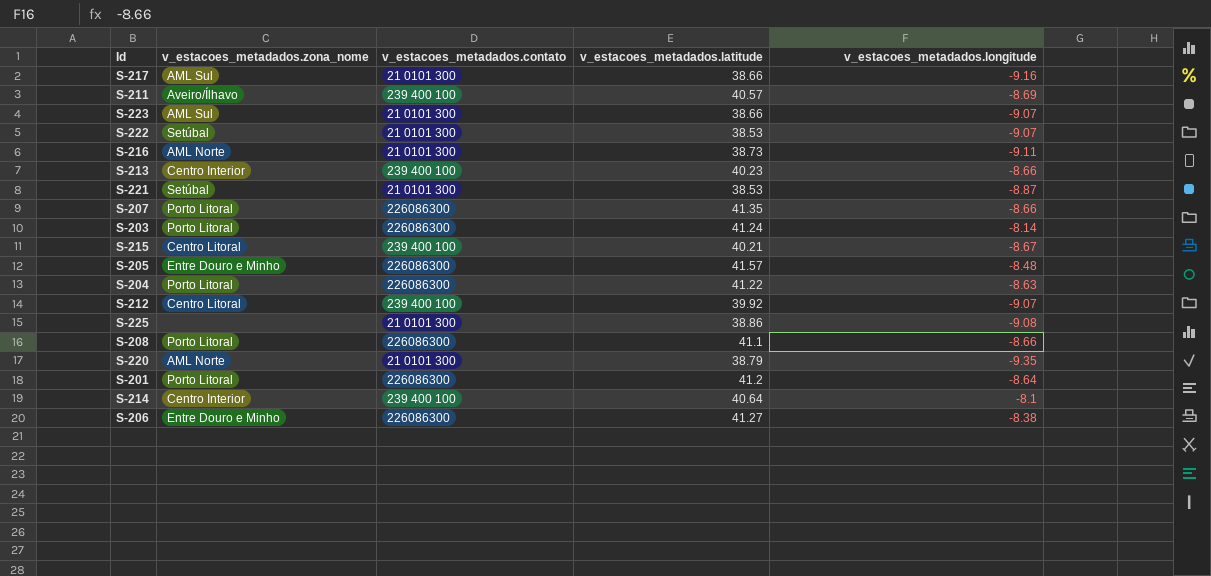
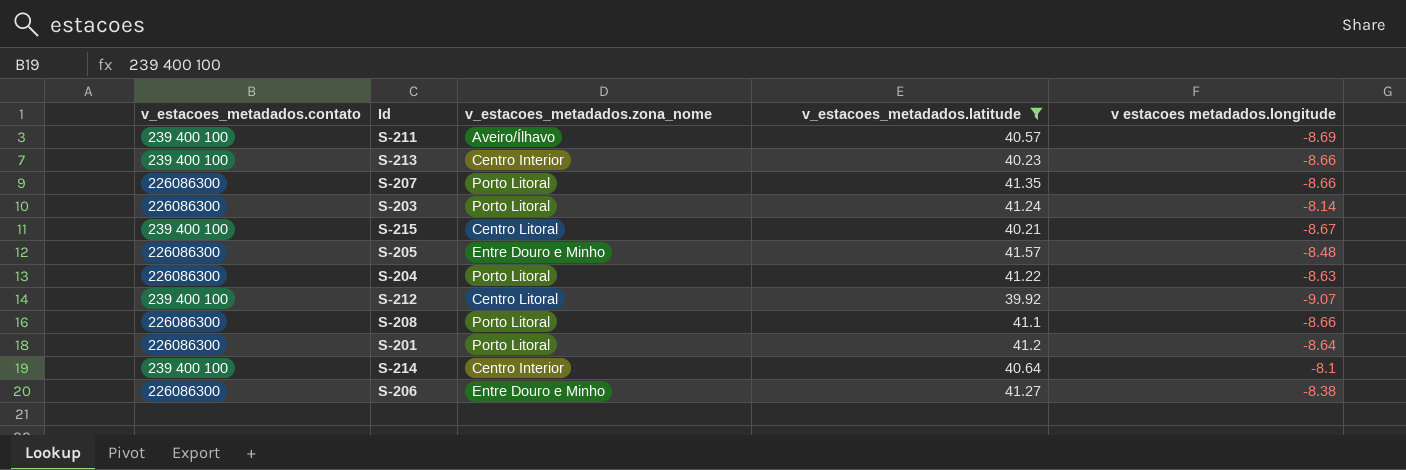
filter: none -> v_estacoes_metadados.latitude >= 39.92
column v_estacoes_metadados.contato | position: 3 -> 1
column name: v_estacoes_metadados.longitude -> v estacoes metadados.longitude

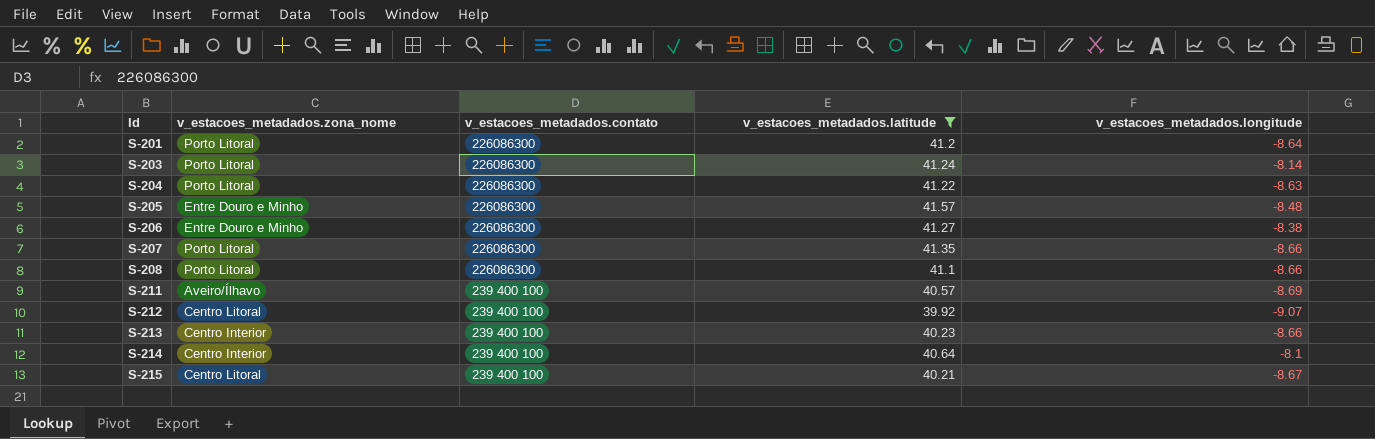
row order: none -> Id ascending
column v_estacoes_metadados.contato | position: 1 -> 3
column name: v estacoes metadados.longitude -> v_estacoes_metadados.longitude

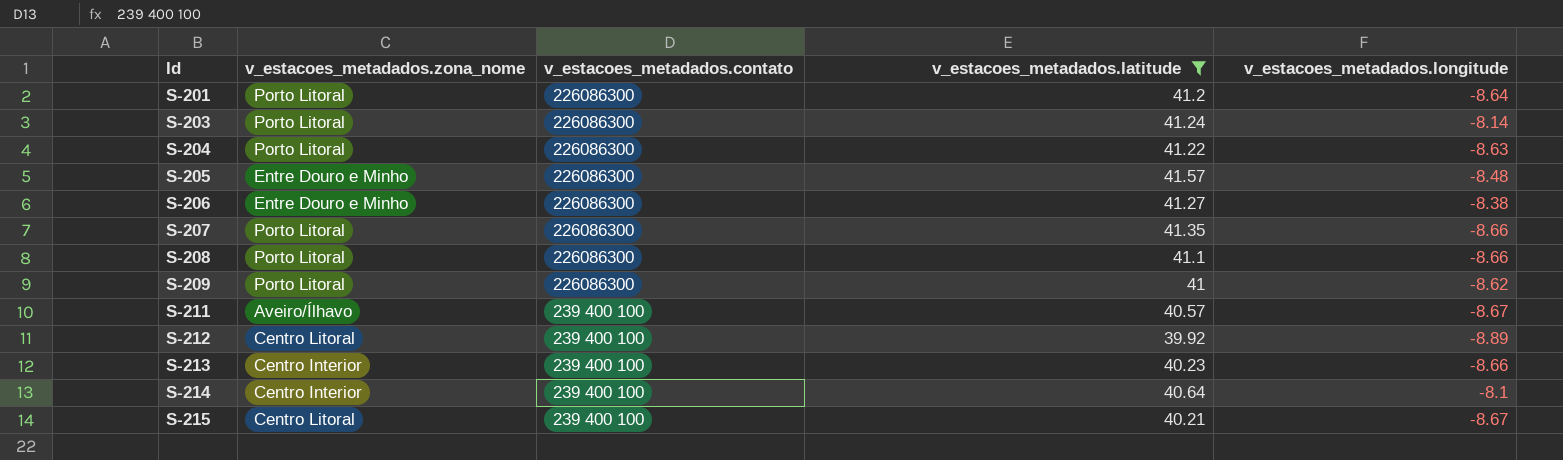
row S-209: none -> Porto Litoral | 226086300 | 41 | -8.62
S-211 | v_estacoes_metadados.longitude: -8.69 -> -8.67
S-212 | v_estacoes_metadados.longitude: -9.07 -> -8.89

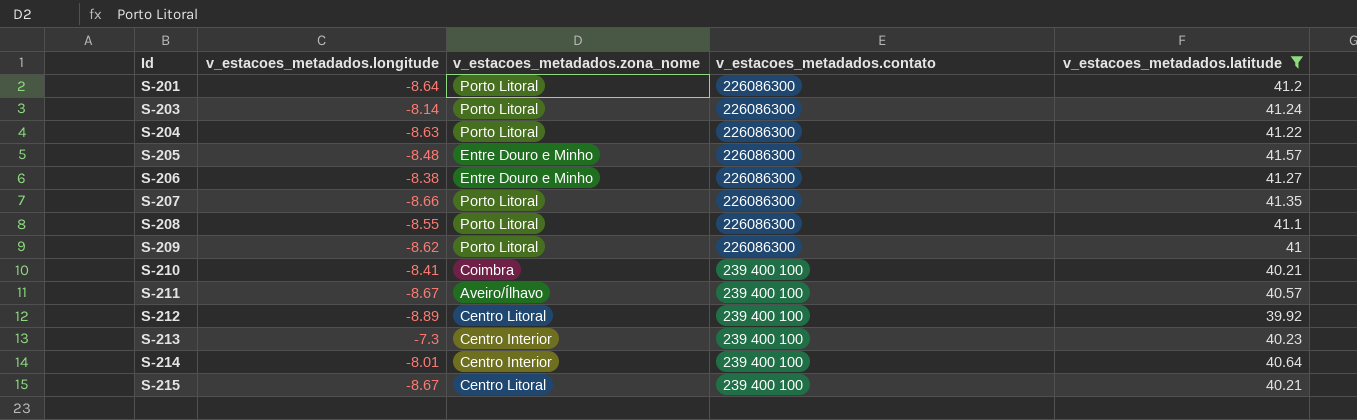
column v_estacoes_metadados.longitude | position: 5 -> 2
S-208 | v_estacoes_metadados.longitude: -8.66 -> -8.55
row S-210: none -> -8.41 | Coimbra | 239 400 100 | 40.21
S-213 | v_estacoes_metadados.longitude: -8.66 -> -7.3
S-214 | v_estacoes_metadados.longitude: -8.1 -> -8.01

